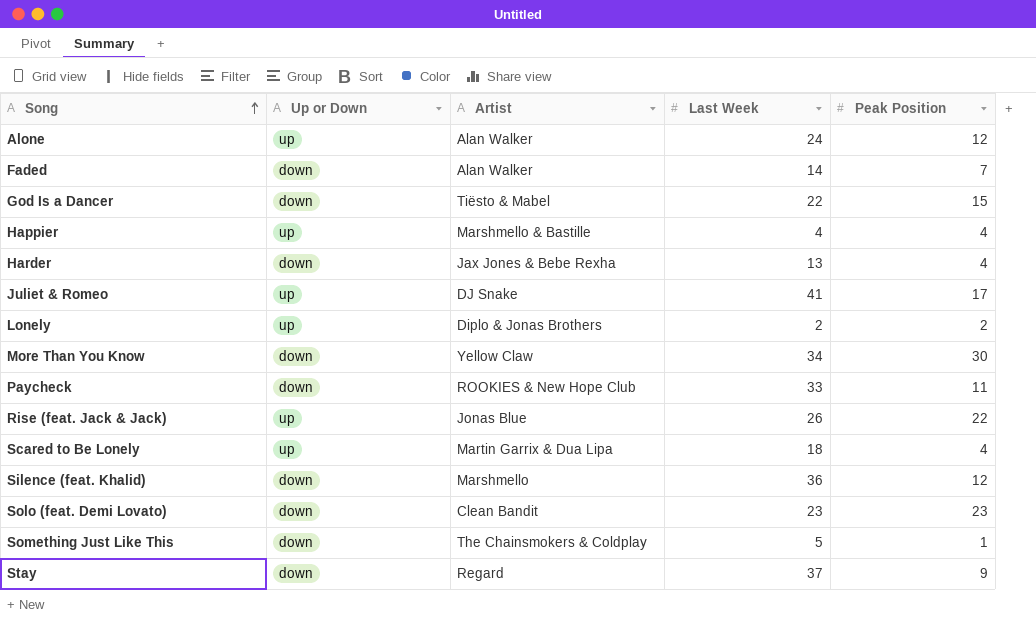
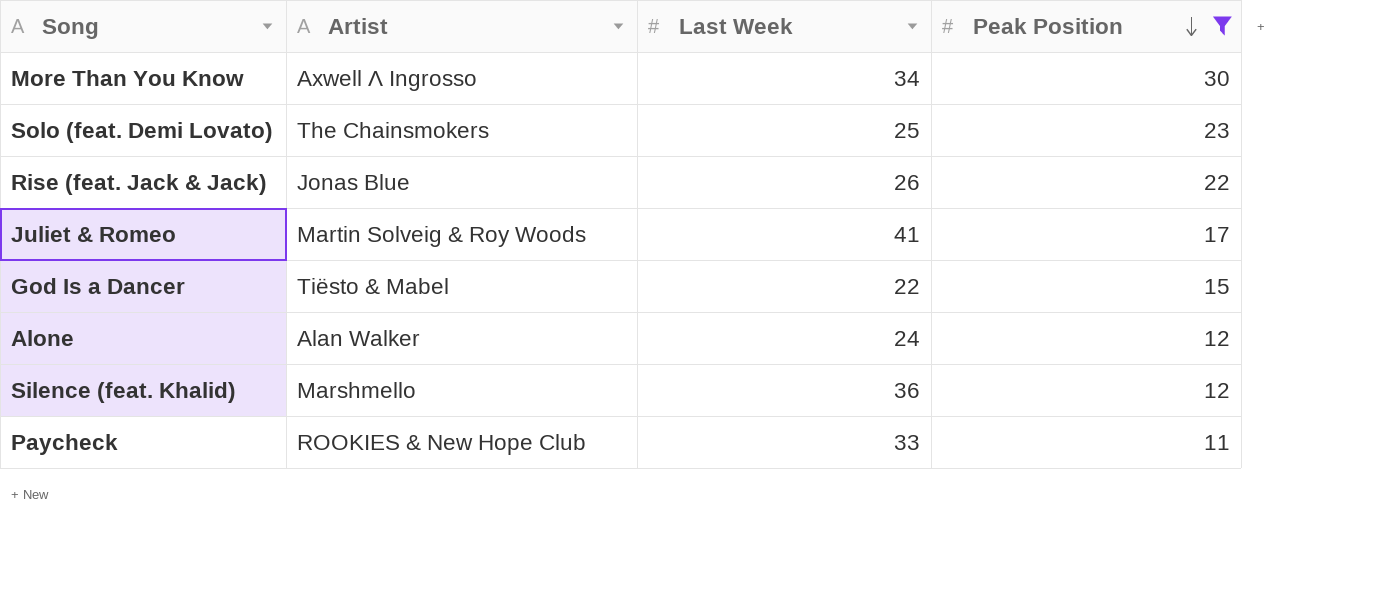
filter: none -> Peak Position >= 11
row order: Song ascending -> Peak Position descending
column Up or Down | position: 2 -> none
More Than You Know | Artist: Yellow Claw -> Axwell Λ Ingrosso
Solo (feat. Demi Lovato) | Artist: Clean Bandit -> The Chainsmokers
Solo (feat. Demi Lovato) | Last Week: 23 -> 25
Juliet & Romeo | Artist: DJ Snake -> Martin Solveig & Roy Woods

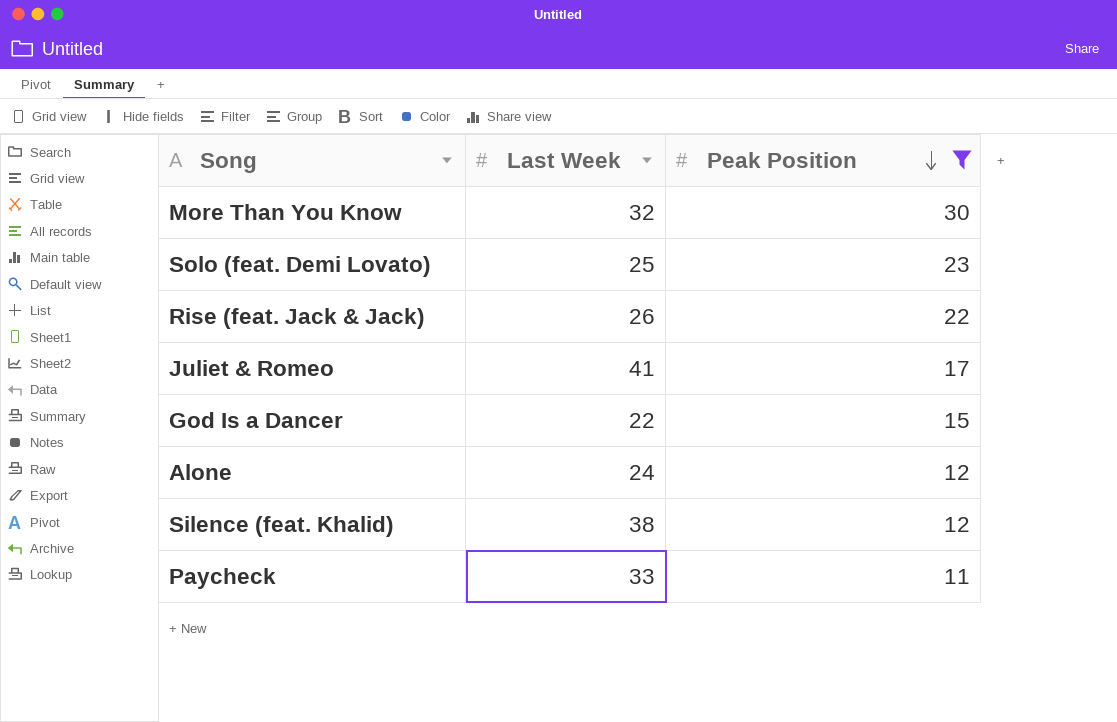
column Artist | position: 2 -> none
More Than You Know | Last Week: 34 -> 32
Silence (feat. Khalid) | Last Week: 36 -> 38

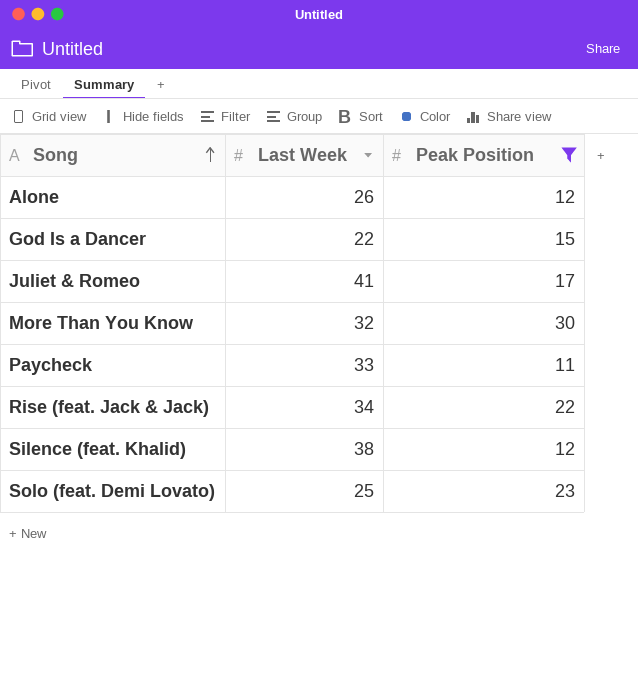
row order: Peak Position descending -> Song ascending
Alone | Last Week: 24 -> 26
Rise (feat. Jack & Jack) | Last Week: 26 -> 34

